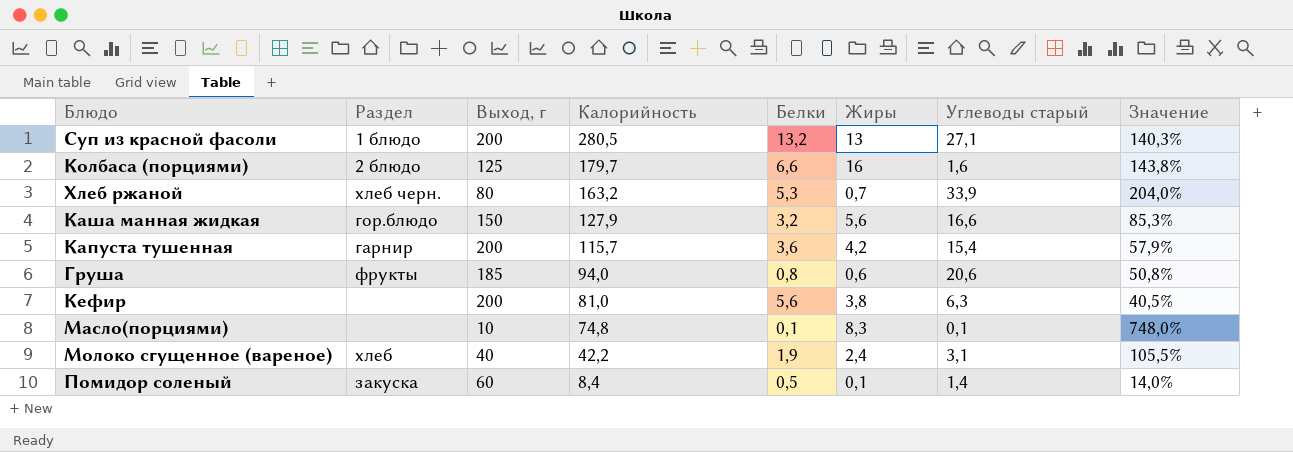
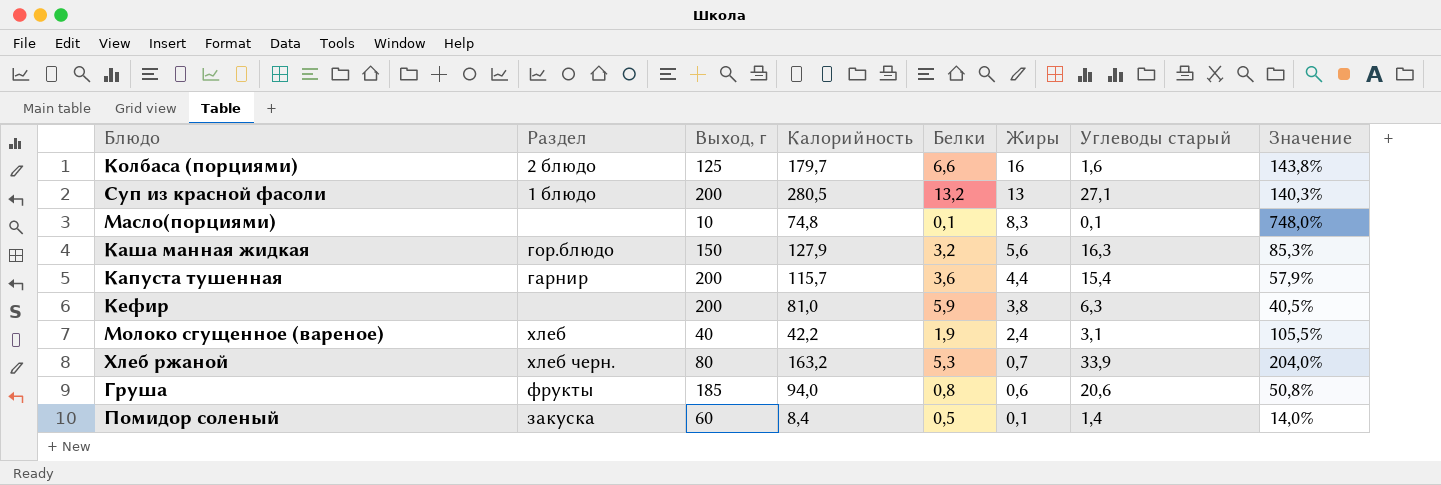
row order: Калорийность descending -> Жиры descending
Каша манная жидкая | Углеводы старый: 16,6 -> 16,3
Капуста тушенная | Жиры: 4,2 -> 4,4
Кефир | Белки: 5,6 -> 5,9

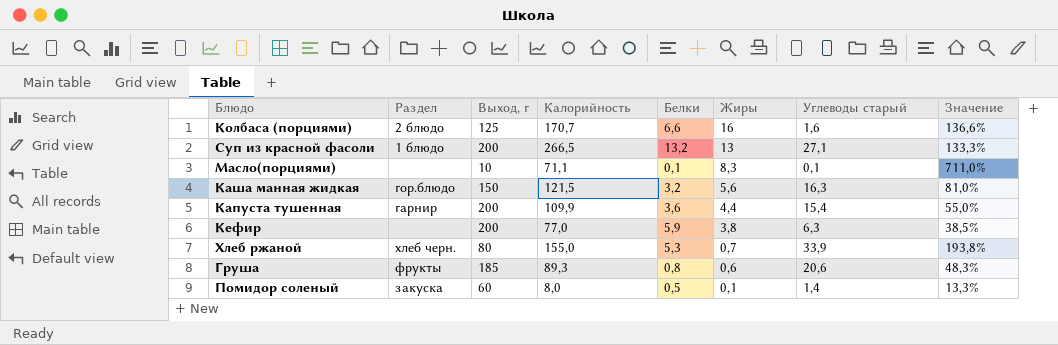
row Молоко сгущенное (вареное): хлеб | 40 | 42,2 | 1,9 | 2,4 | 3,1 | 105,5% -> none
Колбаса (порциями) | Калорийность: 179,7 -> 170,7
Колбаса (порциями) | Значение: 143,8% -> 136,6%
Суп из красной фасоли | Калорийность: 280,5 -> 266,5
Суп из красной фасоли | Значение: 140,3% -> 133,3%
Масло(порциями) | Калорийность: 74,8 -> 71,1
Масло(порциями) | Значение: 748,0% -> 711,0%
Каша манная жидкая | Калорийность: 127,9 -> 121,5
Каша манная жидкая | Значение: 85,3% -> 81,0%
Капуста тушенная | Калорийность: 115,7 -> 109,9
Капуста тушенная | Значение: 57,9% -> 55,0%
Кефир | Калорийность: 81,0 -> 77,0
Кефир | Значение: 40,5% -> 38,5%
Хлеб ржаной | Калорийность: 163,2 -> 155,0
Хлеб ржаной | Значение: 204,0% -> 193,8%
Груша | Калорийность: 94,0 -> 89,3
Груша | Значение: 50,8% -> 48,3%
Помидор соленый | Калорийность: 8,4 -> 8,0
Помидор соленый | Значение: 14,0% -> 13,3%

